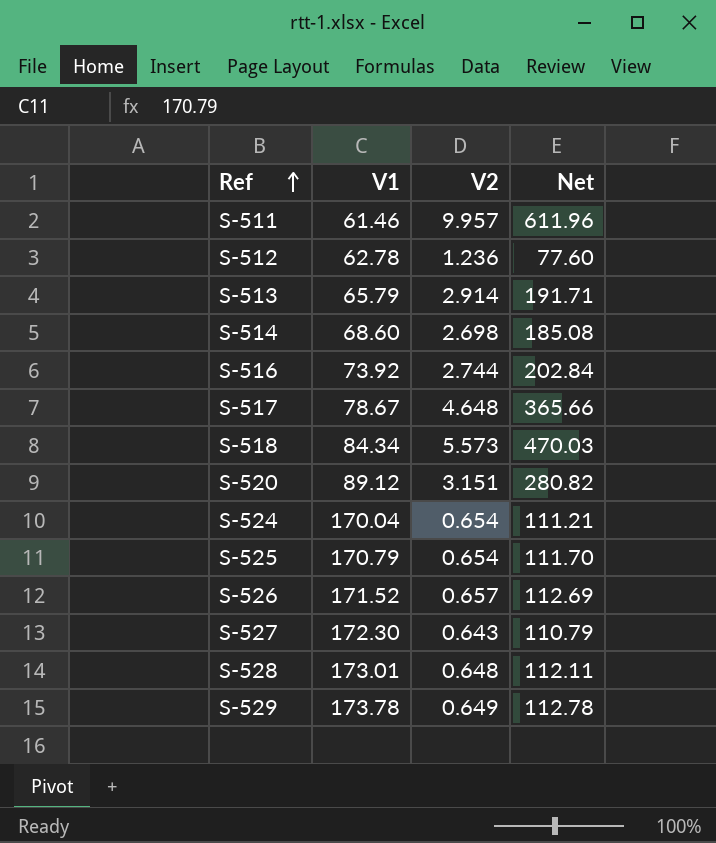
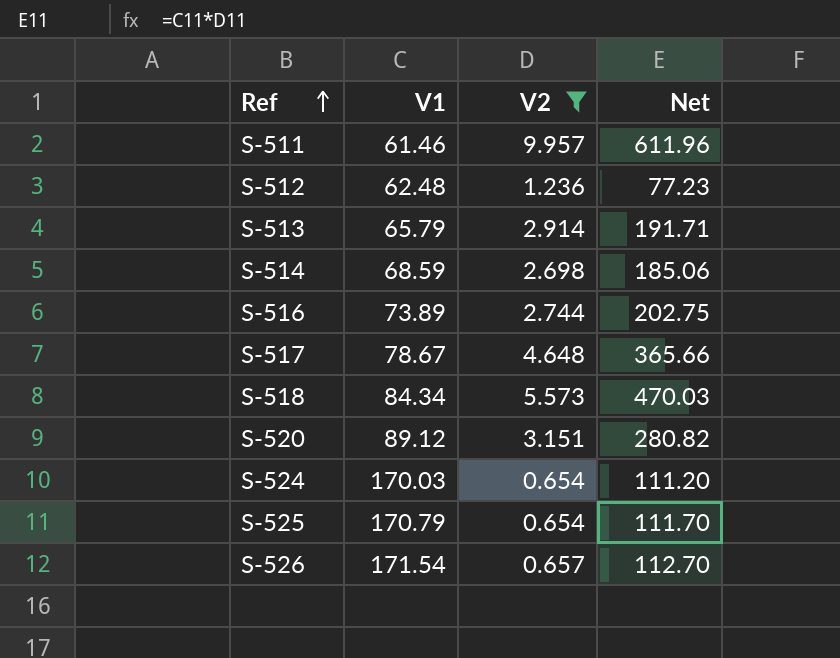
filter: none -> V2 >= 0.654
S-512 | V1: 62.78 -> 62.48
S-512 | Net: 77.60 -> 77.23
S-514 | V1: 68.60 -> 68.59
S-514 | Net: 185.08 -> 185.06
S-516 | V1: 73.92 -> 73.89
S-516 | Net: 202.84 -> 202.75
S-524 | V1: 170.04 -> 170.03
S-524 | Net: 111.21 -> 111.20
S-526 | V1: 171.52 -> 171.54
S-526 | Net: 112.69 -> 112.70

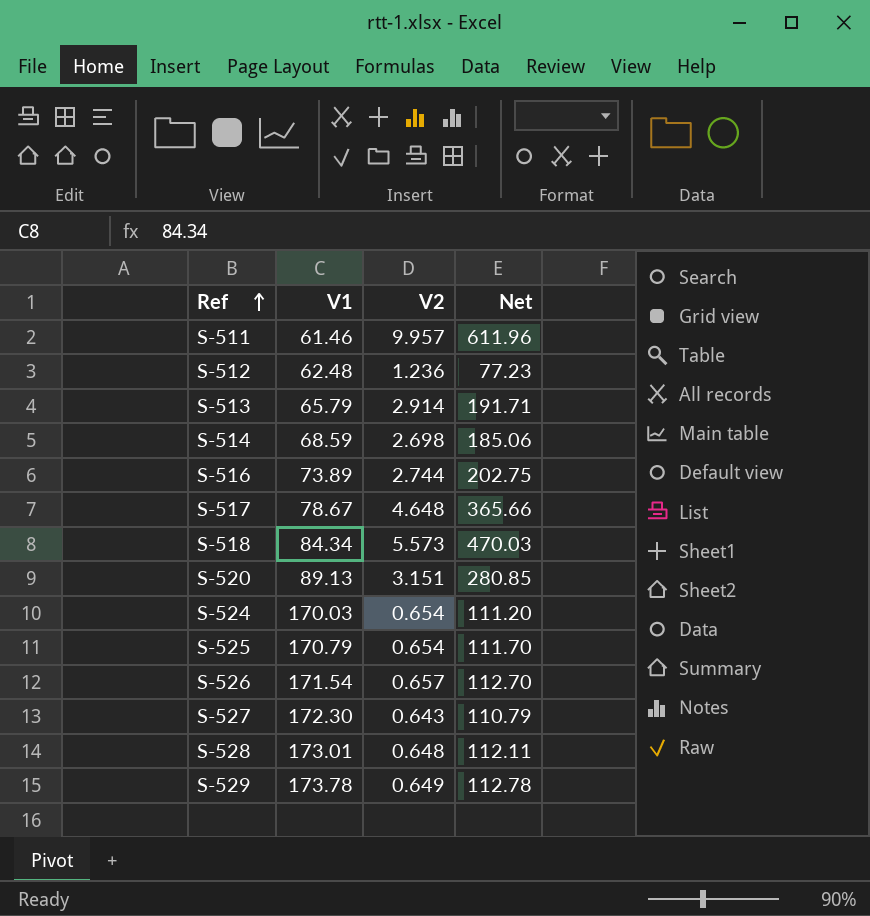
filter: V2 >= 0.654 -> none
S-520 | V1: 89.12 -> 89.13
S-520 | Net: 280.82 -> 280.85

